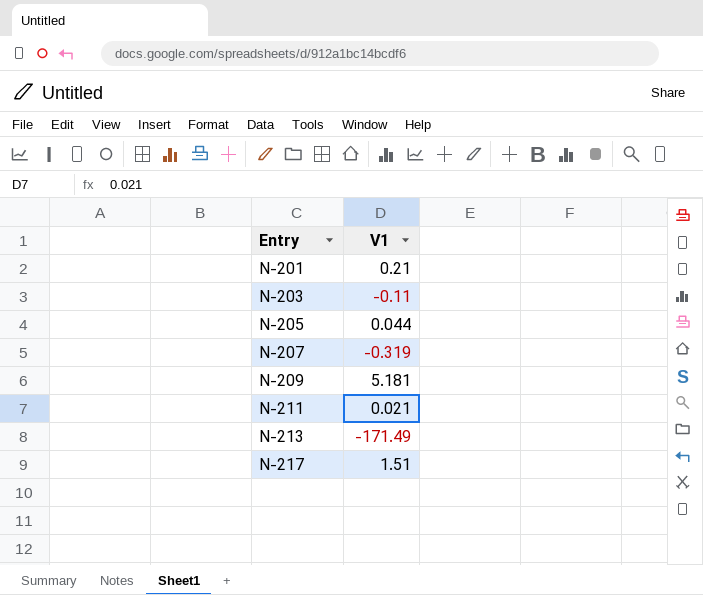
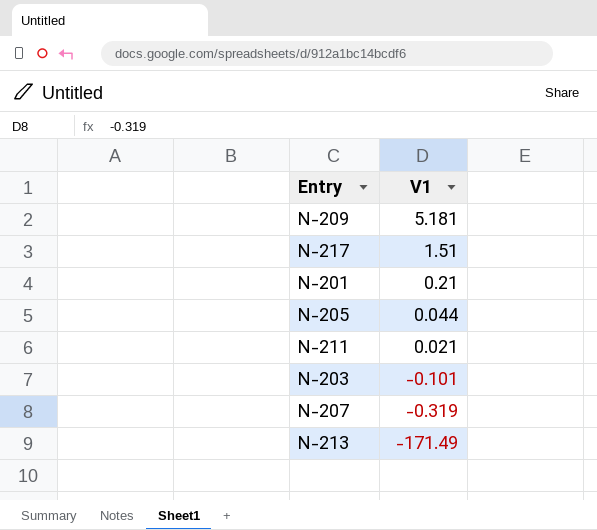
row order: Entry ascending -> V1 descending
N-203 | V1: -0.11 -> -0.101

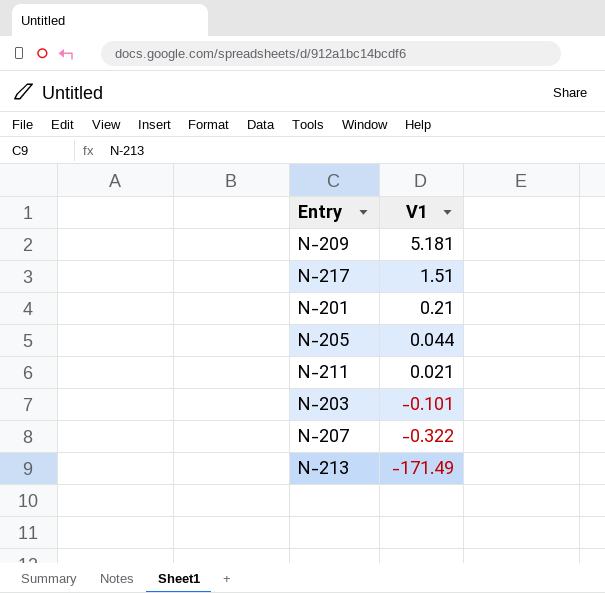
N-207 | V1: -0.319 -> -0.322

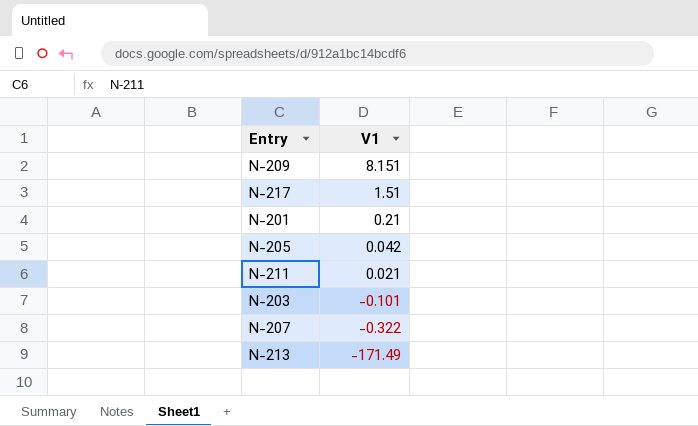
N-209 | V1: 5.181 -> 8.151
N-205 | V1: 0.044 -> 0.042

